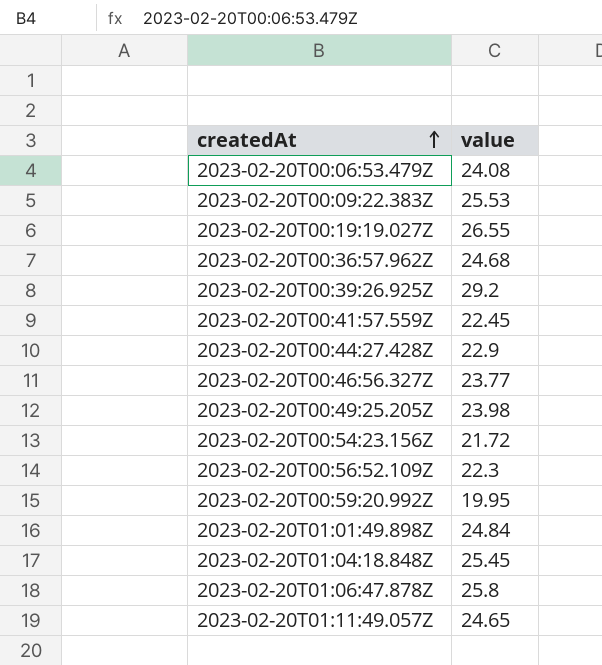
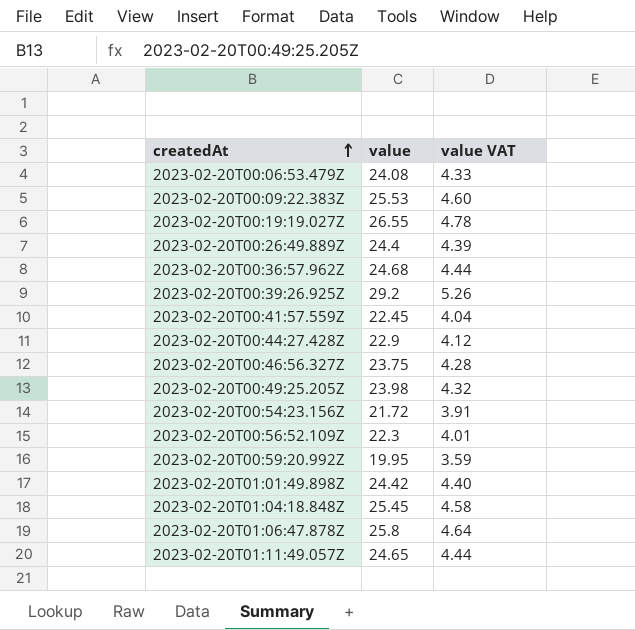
column value VAT | formula: none -> [value] * 0.18
row 2023-02-20T00:26:49.889Z: none -> 24.4 | 4.39
2023-02-20T00:46:56.327Z | value: 23.77 -> 23.75
2023-02-20T01:01:49.898Z | value: 24.84 -> 24.42

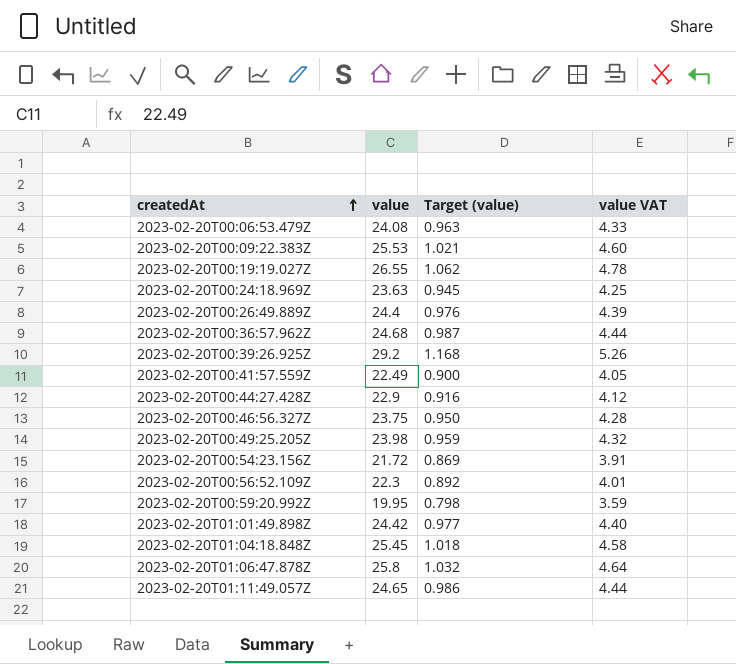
column Target (value) | formula: none -> [value] * 0.04
row 2023-02-20T00:24:18.969Z: none -> 23.63 | 0.945 | 4.25
2023-02-20T00:41:57.559Z | value: 22.45 -> 22.49
2023-02-20T00:41:57.559Z | value VAT: 4.04 -> 4.05

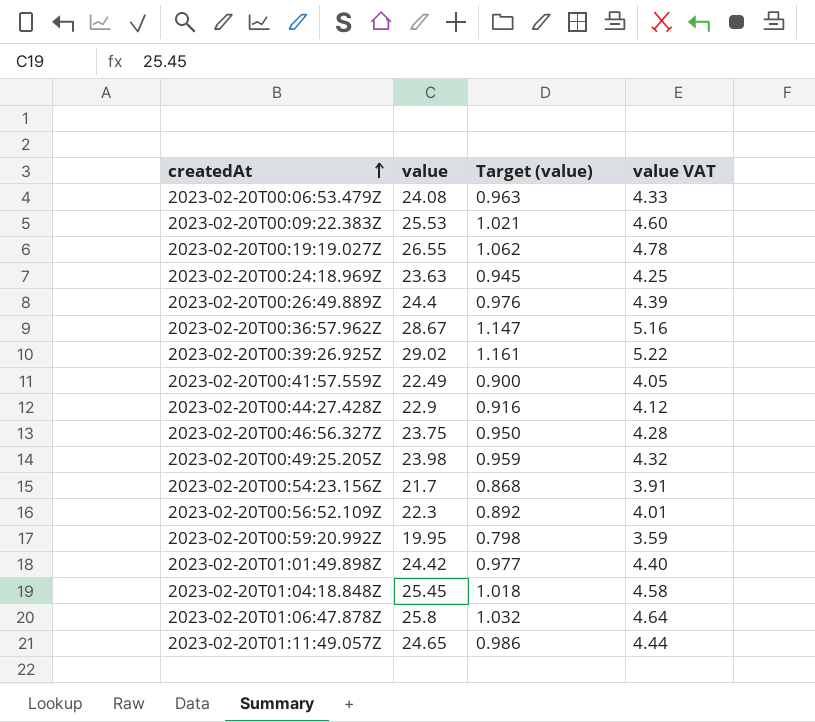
2023-02-20T00:36:57.962Z | value: 24.68 -> 28.67
2023-02-20T00:36:57.962Z | Target (value): 0.987 -> 1.147
2023-02-20T00:36:57.962Z | value VAT: 4.44 -> 5.16
2023-02-20T00:39:26.925Z | value: 29.2 -> 29.02
2023-02-20T00:39:26.925Z | Target (value): 1.168 -> 1.161
2023-02-20T00:39:26.925Z | value VAT: 5.26 -> 5.22
2023-02-20T00:54:23.156Z | value: 21.72 -> 21.7
2023-02-20T00:54:23.156Z | Target (value): 0.869 -> 0.868

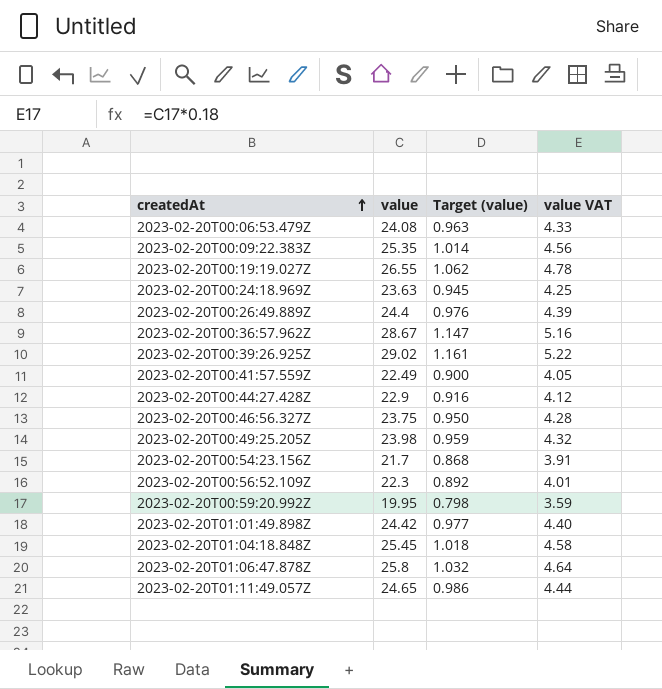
2023-02-20T00:09:22.383Z | value: 25.53 -> 25.35
2023-02-20T00:09:22.383Z | Target (value): 1.021 -> 1.014
2023-02-20T00:09:22.383Z | value VAT: 4.60 -> 4.56

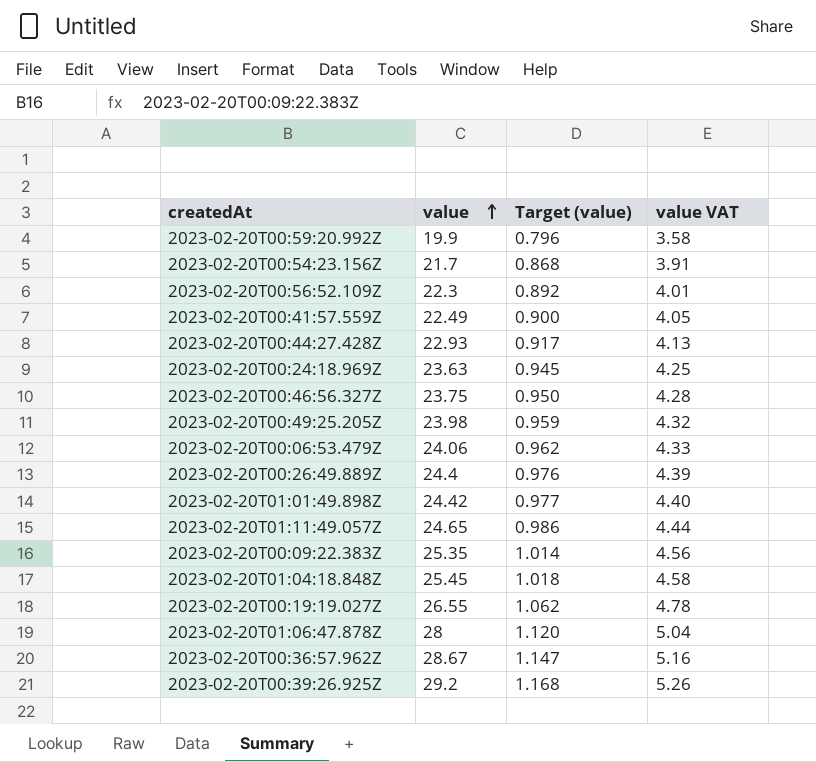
row order: createdAt ascending -> value ascending
2023-02-20T00:59:20.992Z | value: 19.95 -> 19.9
2023-02-20T00:59:20.992Z | Target (value): 0.798 -> 0.796
2023-02-20T00:59:20.992Z | value VAT: 3.59 -> 3.58
2023-02-20T00:44:27.428Z | value: 22.9 -> 22.93
2023-02-20T00:44:27.428Z | Target (value): 0.916 -> 0.917
2023-02-20T00:44:27.428Z | value VAT: 4.12 -> 4.13
2023-02-20T00:06:53.479Z | value: 24.08 -> 24.06
2023-02-20T00:06:53.479Z | Target (value): 0.963 -> 0.962
2023-02-20T01:06:47.878Z | value: 25.8 -> 28
2023-02-20T01:06:47.878Z | Target (value): 1.032 -> 1.120
2023-02-20T01:06:47.878Z | value VAT: 4.64 -> 5.04
2023-02-20T00:39:26.925Z | value: 29.02 -> 29.2
2023-02-20T00:39:26.925Z | Target (value): 1.161 -> 1.168
2023-02-20T00:39:26.925Z | value VAT: 5.22 -> 5.26

